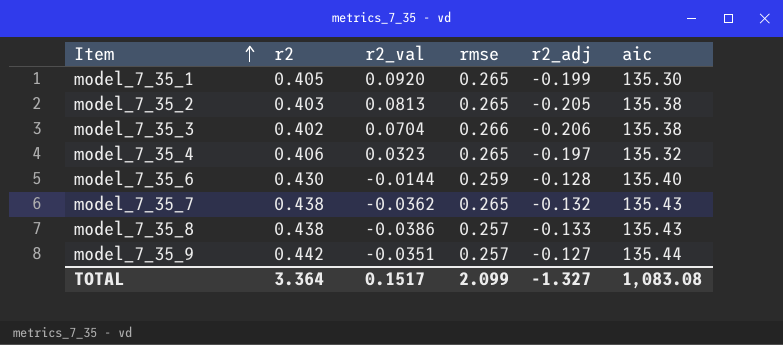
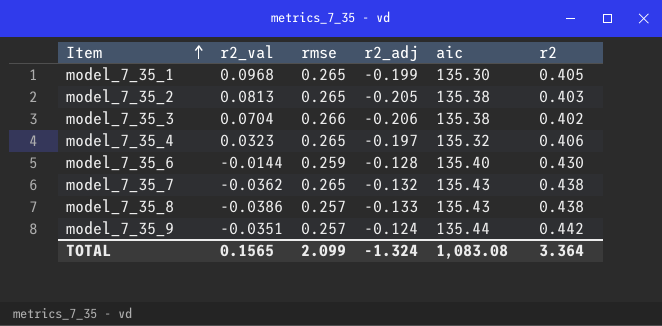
column r2 | position: 2 -> 6
model_7_35_1 | r2_val: 0.0920 -> 0.0968
model_7_35_9 | r2_adj: -0.127 -> -0.124
TOTAL | r2_val: 0.1517 -> 0.1565
TOTAL | r2_adj: -1.327 -> -1.324

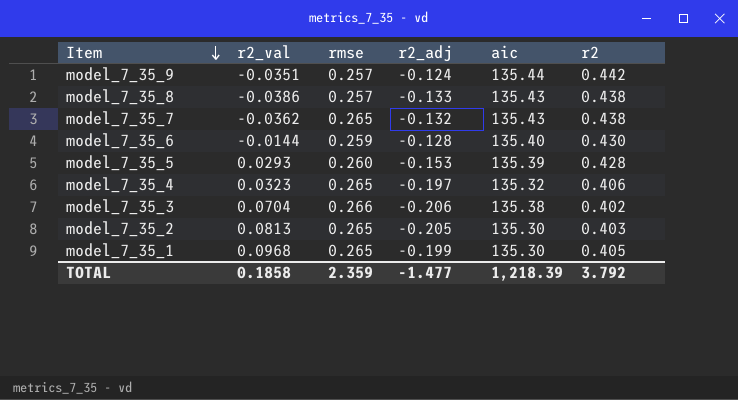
row order: Item ascending -> Item descending
row model_7_35_5: none -> 0.0293 | 0.260 | -0.153 | 135.39 | 0.428
model_7_35_2 | aic: 135.38 -> 135.30
TOTAL | r2_val: 0.1565 -> 0.1858
TOTAL | rmse: 2.099 -> 2.359
TOTAL | r2_adj: -1.324 -> -1.477
TOTAL | aic: 1,083.08 -> 1,218.39
TOTAL | r2: 3.364 -> 3.792

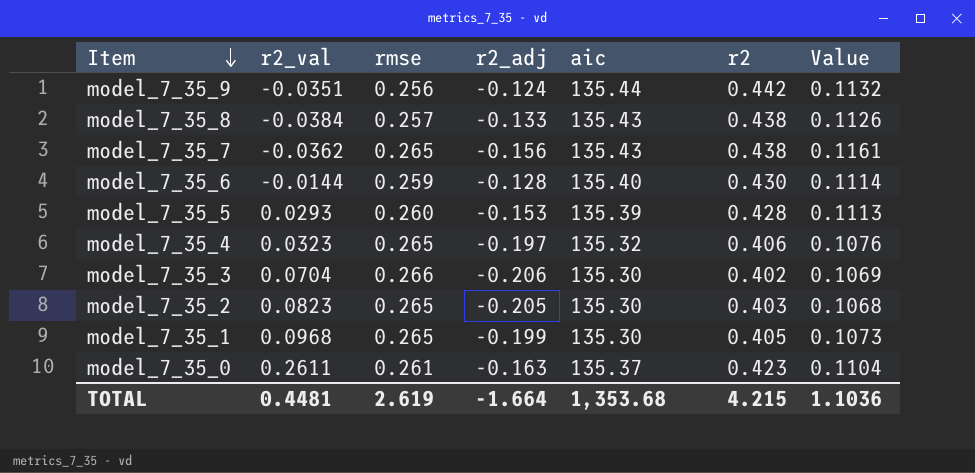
column Value | formula: none -> [rmse] * [r2]
model_7_35_9 | rmse: 0.257 -> 0.256
model_7_35_8 | r2_val: -0.0386 -> -0.0384
model_7_35_7 | r2_adj: -0.132 -> -0.156
model_7_35_3 | aic: 135.38 -> 135.30
model_7_35_2 | r2_val: 0.0813 -> 0.0823
row model_7_35_0: none -> 0.2611 | 0.261 | -0.163 | 135.37 | 0.423 | 0.1104
TOTAL | r2_val: 0.1858 -> 0.4481
TOTAL | rmse: 2.359 -> 2.619
TOTAL | r2_adj: -1.477 -> -1.664
TOTAL | aic: 1,218.39 -> 1,353.68
TOTAL | r2: 3.792 -> 4.215

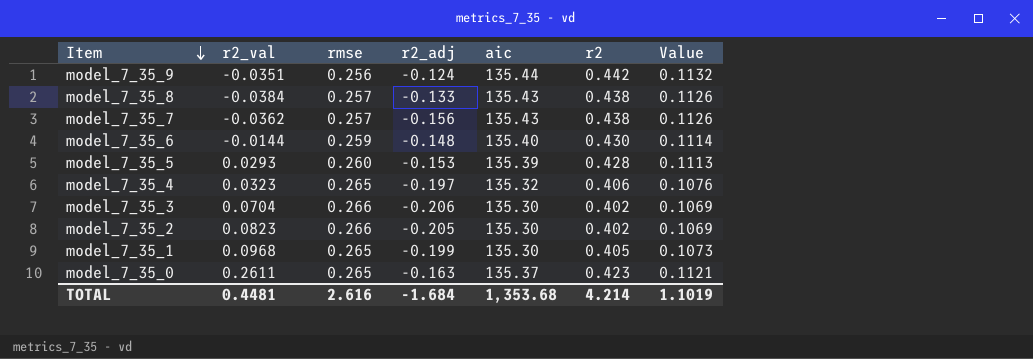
model_7_35_7 | rmse: 0.265 -> 0.257
model_7_35_7 | Value: 0.1161 -> 0.1126
model_7_35_6 | r2_adj: -0.128 -> -0.148
model_7_35_2 | rmse: 0.265 -> 0.266
model_7_35_2 | r2: 0.403 -> 0.402
model_7_35_2 | Value: 0.1068 -> 0.1069
model_7_35_0 | rmse: 0.261 -> 0.265
model_7_35_0 | Value: 0.1104 -> 0.1121
TOTAL | rmse: 2.619 -> 2.616
TOTAL | r2_adj: -1.664 -> -1.684
TOTAL | r2: 4.215 -> 4.214
TOTAL | Value: 1.1036 -> 1.1019

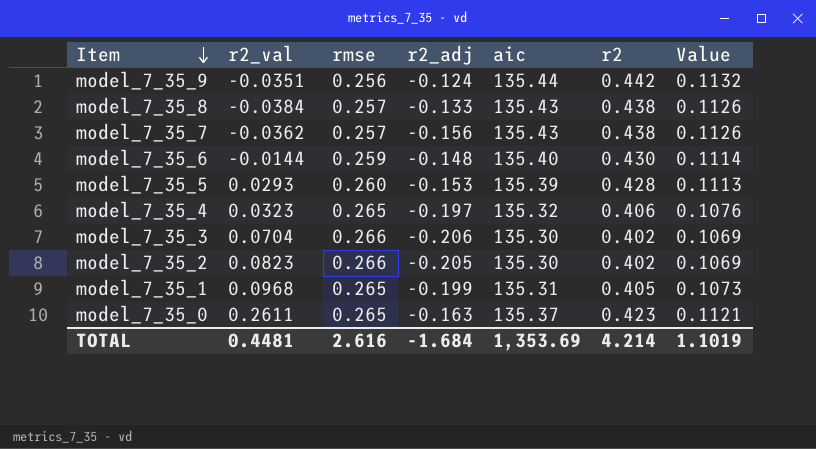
model_7_35_1 | aic: 135.30 -> 135.31
TOTAL | aic: 1,353.68 -> 1,353.69

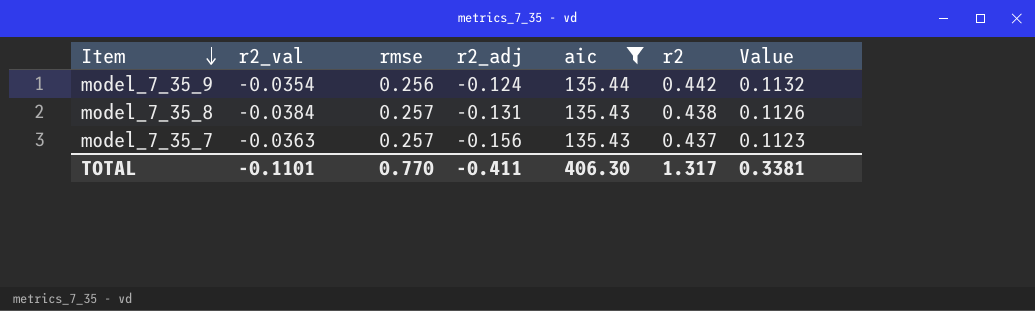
filter: none -> aic >= 135.43
model_7_35_9 | r2_val: -0.0351 -> -0.0354
model_7_35_8 | r2_adj: -0.133 -> -0.131
model_7_35_7 | r2_val: -0.0362 -> -0.0363
model_7_35_7 | r2: 0.438 -> 0.437
model_7_35_7 | Value: 0.1126 -> 0.1123
TOTAL | r2_val: 0.4481 -> -0.1101
TOTAL | rmse: 2.616 -> 0.770
TOTAL | r2_adj: -1.684 -> -0.411
TOTAL | aic: 1,353.69 -> 406.30
TOTAL | r2: 4.214 -> 1.317
TOTAL | Value: 1.1019 -> 0.3381

